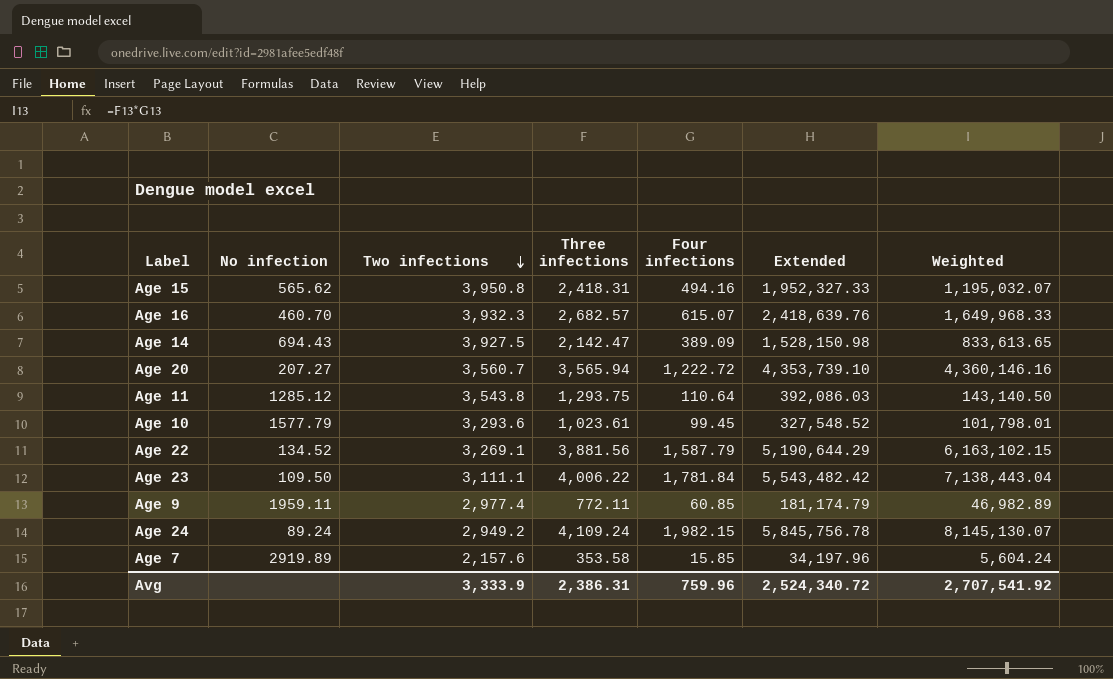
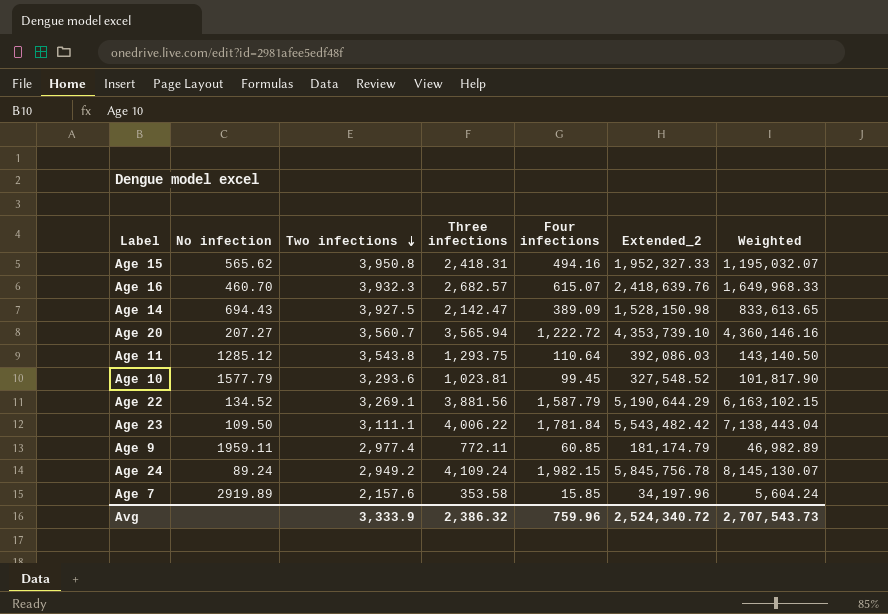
column name: Extended -> Extended_2
Age 10 | Three infections: 1,023.61 -> 1,023.81
Age 10 | Weighted: 101,798.01 -> 101,817.90
Avg | Three infections: 2,386.31 -> 2,386.32
Avg | Weighted: 2,707,541.92 -> 2,707,543.73

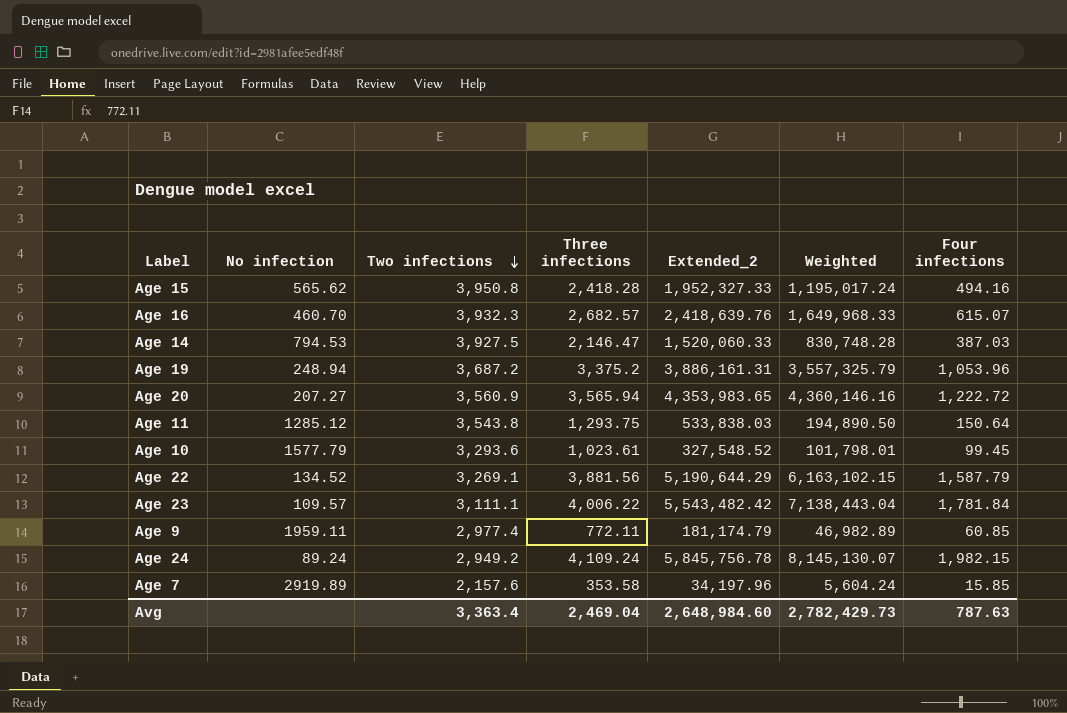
column Four infections | position: 5 -> 7
Age 15 | Three infections: 2,418.31 -> 2,418.28
Age 15 | Weighted: 1,195,032.07 -> 1,195,017.24
Age 14 | No infection: 694.43 -> 794.53
Age 14 | Three infections: 2,142.47 -> 2,146.47
Age 14 | Extended_2: 1,528,150.98 -> 1,520,060.33
Age 14 | Weighted: 833,613.65 -> 830,748.28
Age 14 | Four infections: 389.09 -> 387.03
row Age 19: none -> 248.94 | 3,687.2 | 3,375.2 | 3,886,161.31 | 3,557,325.79 | 1,053.96
Age 20 | Two infections: 3,560.7 -> 3,560.9
Age 20 | Extended_2: 4,353,739.10 -> 4,353,983.65
Age 11 | Extended_2: 392,086.03 -> 533,838.03
Age 11 | Weighted: 143,140.50 -> 194,890.50
Age 11 | Four infections: 110.64 -> 150.64
Age 10 | Three infections: 1,023.81 -> 1,023.61
Age 10 | Weighted: 101,817.90 -> 101,798.01
Age 23 | No infection: 109.50 -> 109.57
Avg | Two infections: 3,333.9 -> 3,363.4
Avg | Three infections: 2,386.32 -> 2,469.04
Avg | Extended_2: 2,524,340.72 -> 2,648,984.60
Avg | Weighted: 2,707,543.73 -> 2,782,429.73
Avg | Four infections: 759.96 -> 787.63

